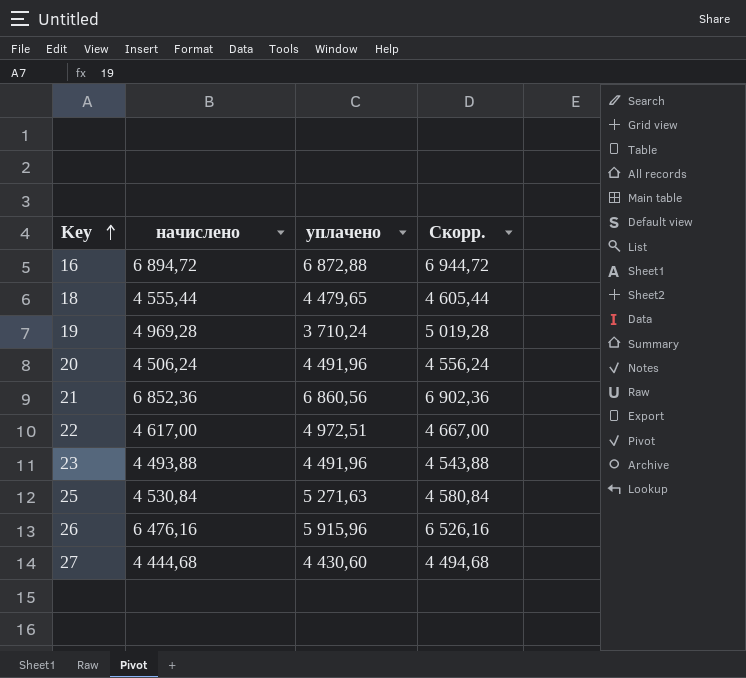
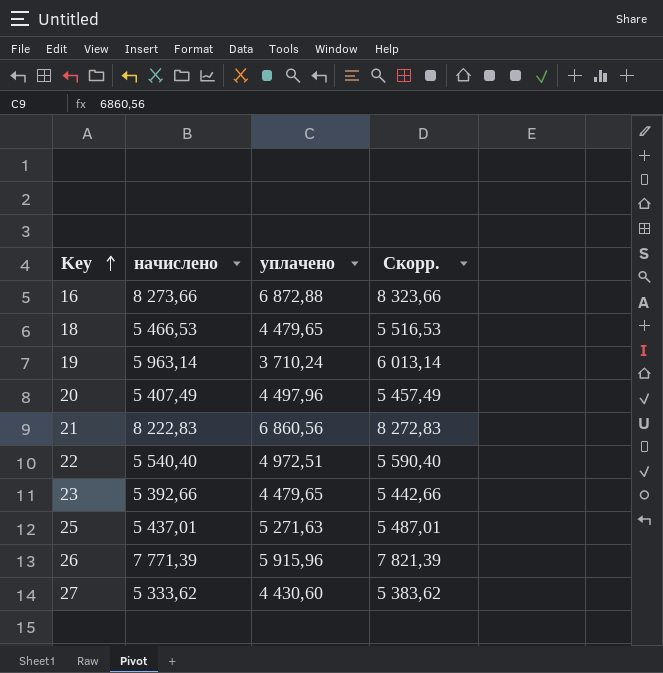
16 | начислено: 6 894,72 -> 8 273,66
16 | Скорр.: 6 944,72 -> 8 323,66
18 | начислено: 4 555,44 -> 5 466,53
18 | Скорр.: 4 605,44 -> 5 516,53
19 | начислено: 4 969,28 -> 5 963,14
19 | Скорр.: 5 019,28 -> 6 013,14
20 | начислено: 4 506,24 -> 5 407,49
20 | уплачено: 4 491,96 -> 4 497,96
20 | Скорр.: 4 556,24 -> 5 457,49
21 | начислено: 6 852,36 -> 8 222,83
21 | Скорр.: 6 902,36 -> 8 272,83
22 | начислено: 4 617,00 -> 5 540,40
22 | Скорр.: 4 667,00 -> 5 590,40
23 | начислено: 4 493,88 -> 5 392,66
23 | уплачено: 4 491,96 -> 4 479,65
23 | Скорр.: 4 543,88 -> 5 442,66
25 | начислено: 4 530,84 -> 5 437,01
25 | Скорр.: 4 580,84 -> 5 487,01
26 | начислено: 6 476,16 -> 7 771,39
26 | Скорр.: 6 526,16 -> 7 821,39
27 | начислено: 4 444,68 -> 5 333,62
27 | Скорр.: 4 494,68 -> 5 383,62

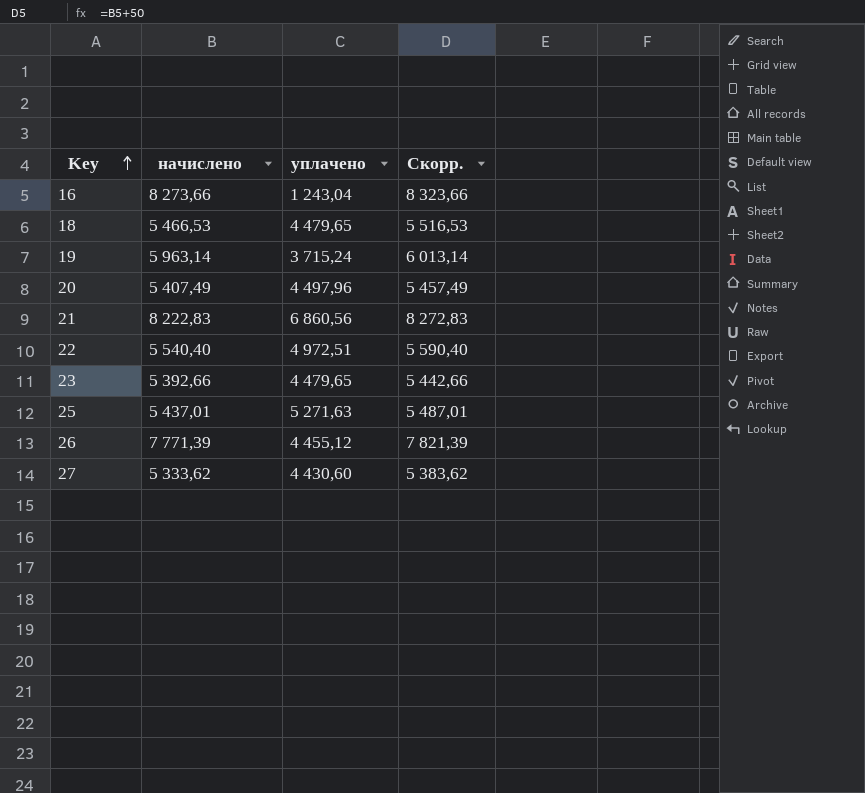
16 | уплачено: 6 872,88 -> 1 243,04
19 | уплачено: 3 710,24 -> 3 715,24
26 | уплачено: 5 915,96 -> 4 455,12

